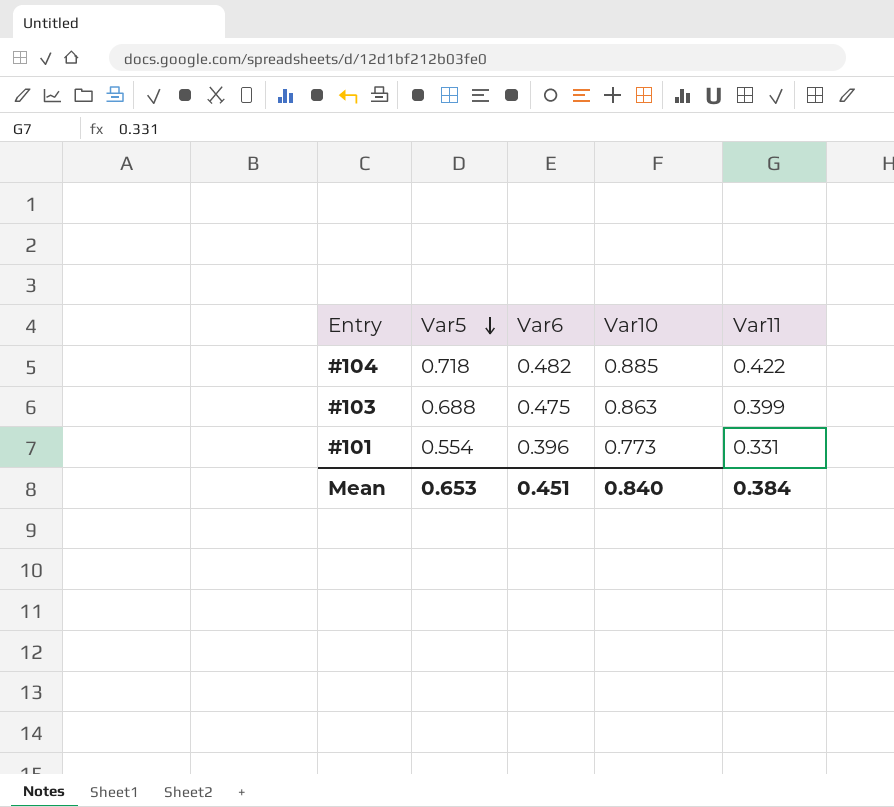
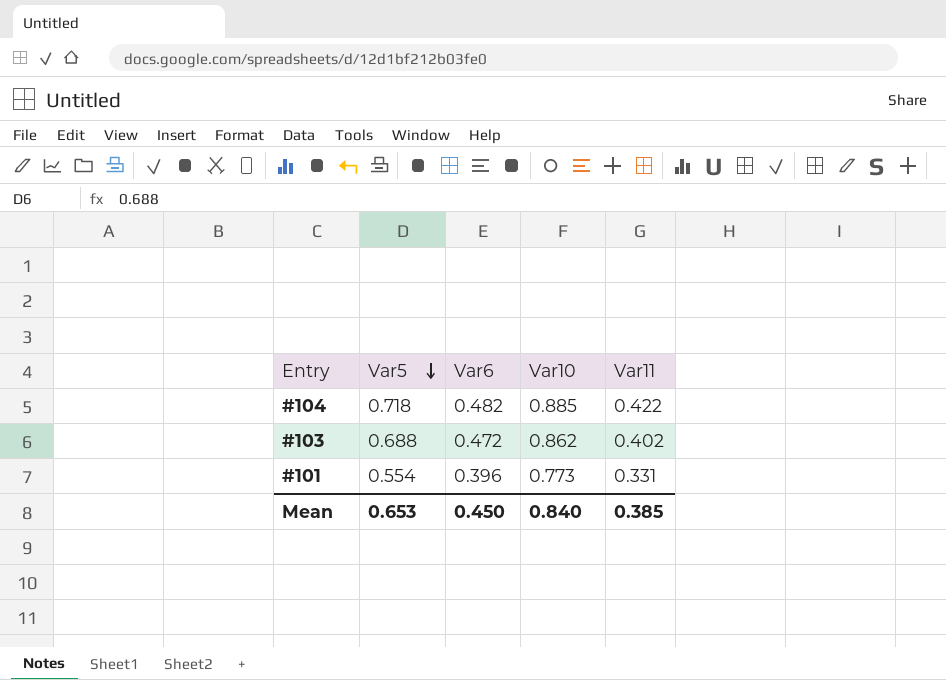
#103 | Var6: 0.475 -> 0.472
#103 | Var10: 0.863 -> 0.862
#103 | Var11: 0.399 -> 0.402
Mean | Var6: 0.451 -> 0.450
Mean | Var11: 0.384 -> 0.385

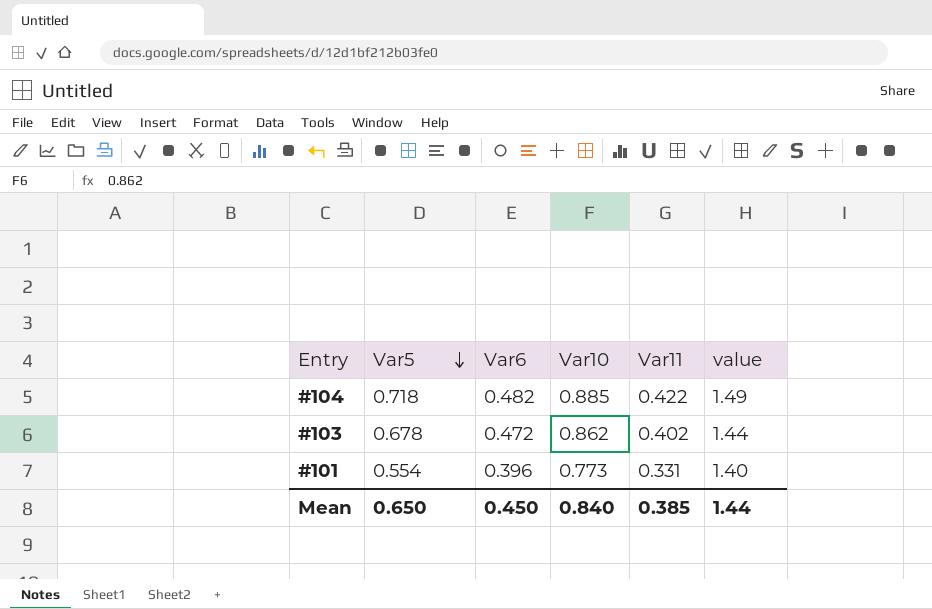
column value | formula: none -> [Var5] / [Var6]
#103 | Var5: 0.688 -> 0.678
Mean | Var5: 0.653 -> 0.650

